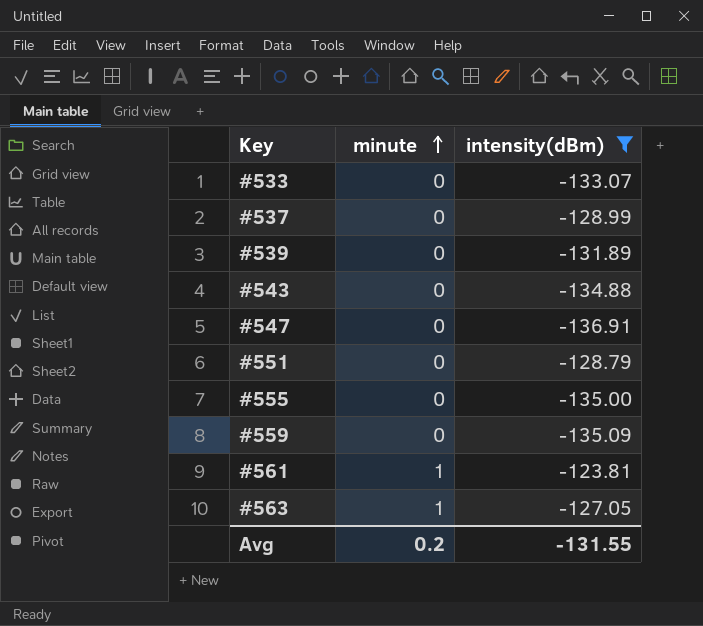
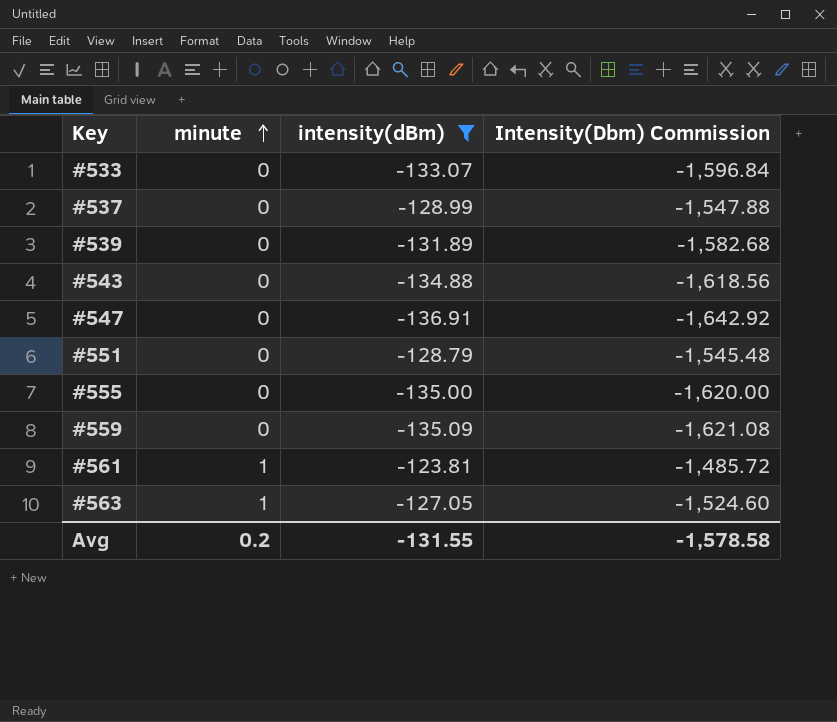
column Intensity(Dbm) Commission | formula: none -> [intensity(dBm)] * 12

